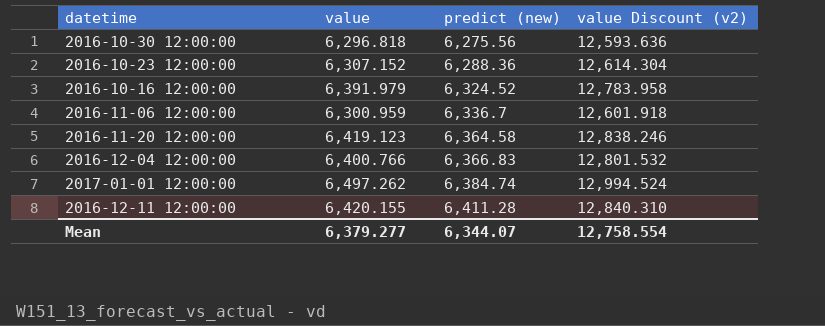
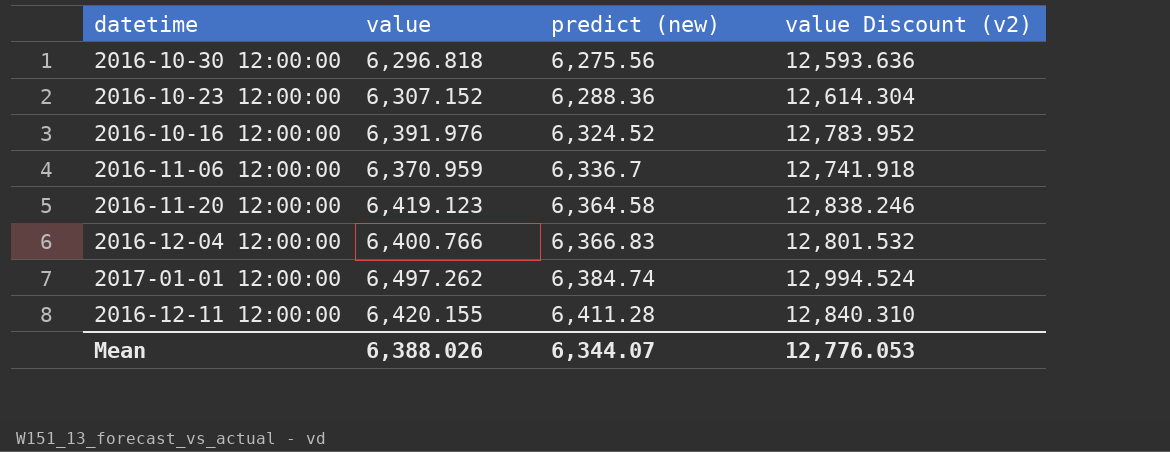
2016-10-16 12:00:00 | value: 6,391.979 -> 6,391.976
2016-10-16 12:00:00 | value Discount (v2): 12,783.958 -> 12,783.952
2016-11-06 12:00:00 | value: 6,300.959 -> 6,370.959
2016-11-06 12:00:00 | value Discount (v2): 12,601.918 -> 12,741.918
Mean | value: 6,379.277 -> 6,388.026
Mean | value Discount (v2): 12,758.554 -> 12,776.053

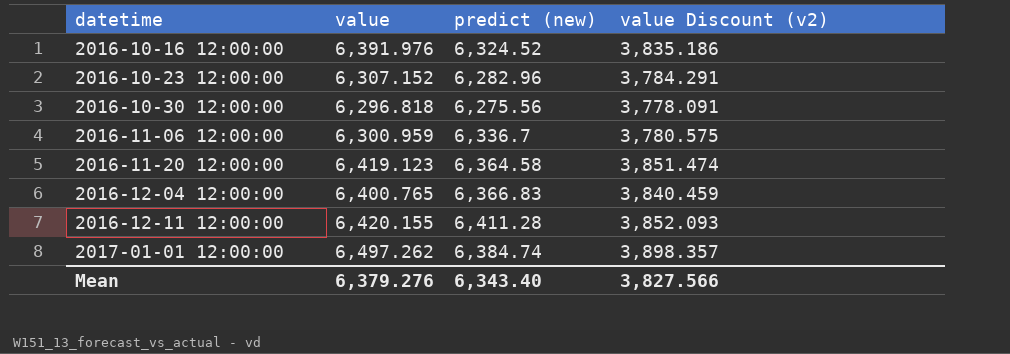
row order: predict (new) ascending -> datetime ascending
column value Discount (v2) | formula: [value] * 2 -> [value] * 0.6
2016-10-23 12:00:00 | predict (new): 6,288.36 -> 6,282.96
2016-11-06 12:00:00 | value: 6,370.959 -> 6,300.959
2016-12-04 12:00:00 | value: 6,400.766 -> 6,400.765
Mean | value: 6,388.026 -> 6,379.276
Mean | predict (new): 6,344.07 -> 6,343.40
Mean | value Discount (v2): 12,776.053 -> 3,827.566

